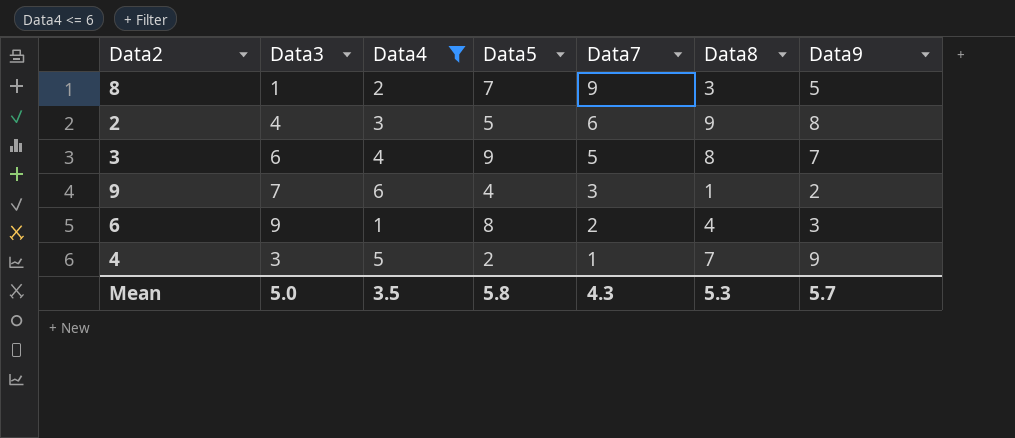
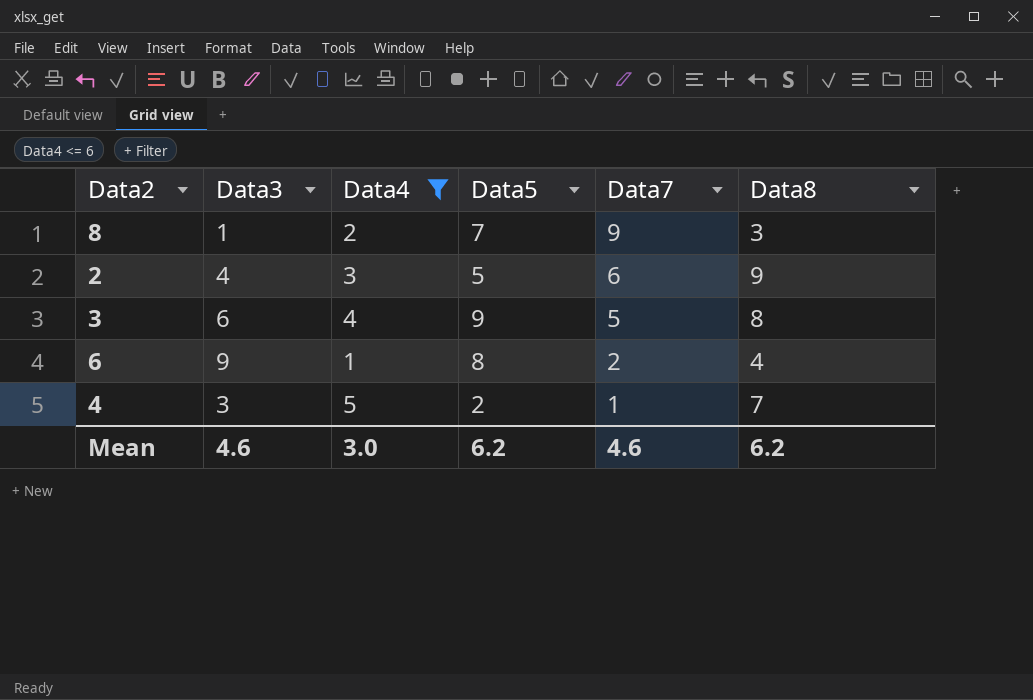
column Data9 | position: 7 -> none
row 9: 7 | 6 | 4 | 3 | 1 | 2 -> none
Mean | Data3: 5.0 -> 4.6
Mean | Data4: 3.5 -> 3.0
Mean | Data5: 5.8 -> 6.2
Mean | Data7: 4.3 -> 4.6
Mean | Data8: 5.3 -> 6.2

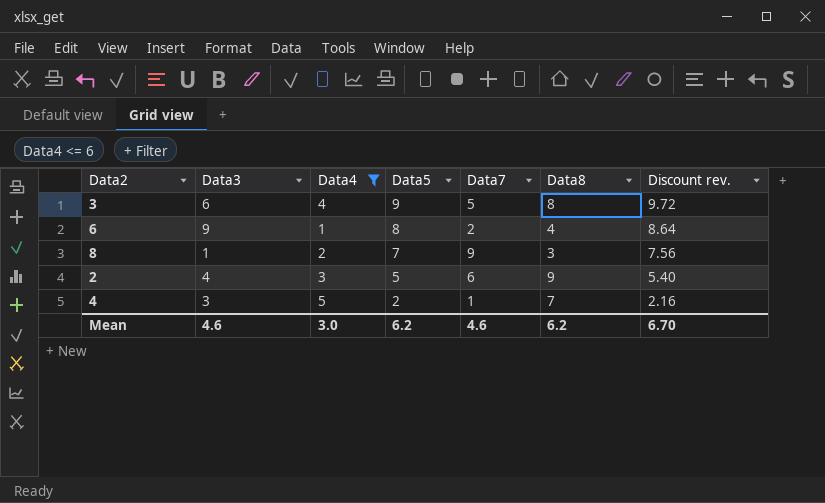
row order: Data7 descending -> Data5 descending
column Discount rev. | formula: none -> [Data5] * 1.08

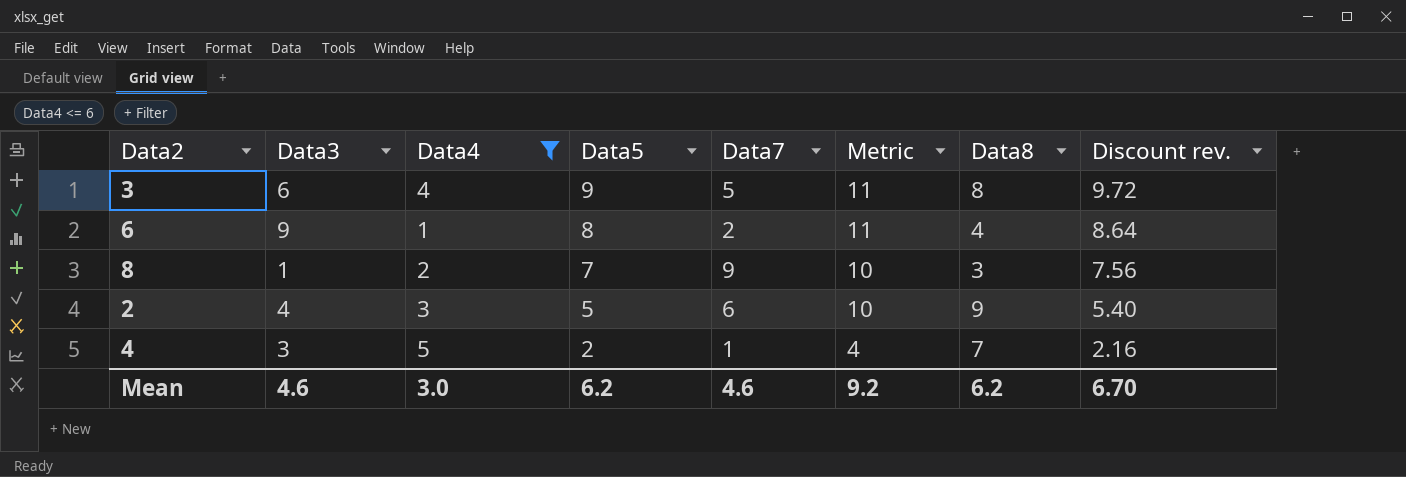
column Metric | formula: none -> [Data3] + [Data7]

